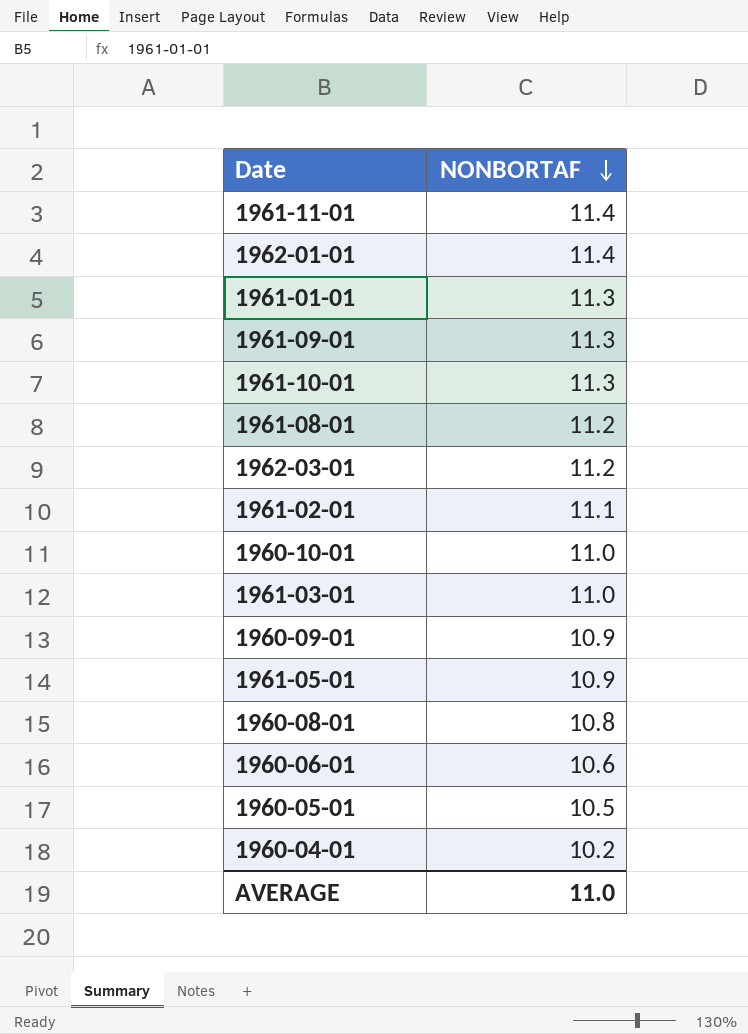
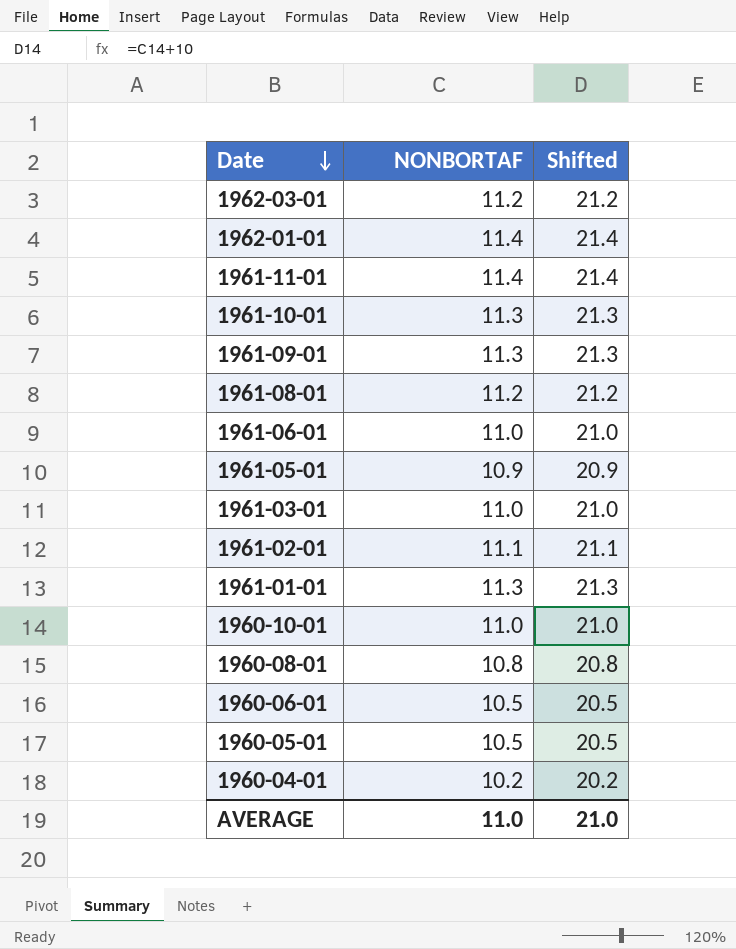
row order: NONBORTAF descending -> Date descending
column Shifted | formula: none -> [NONBORTAF] + 10
row 1960-09-01: 10.9 -> none
row 1961-06-01: none -> 11.0 | 21.0
1960-06-01 | NONBORTAF: 10.6 -> 10.5

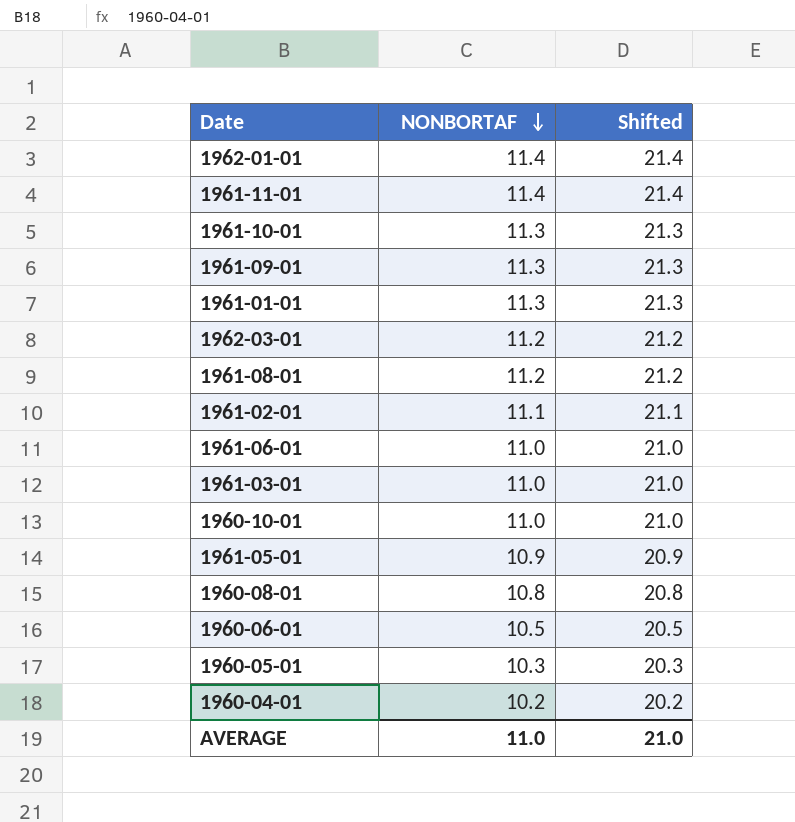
row order: Date descending -> NONBORTAF descending
1960-05-01 | NONBORTAF: 10.5 -> 10.3
1960-05-01 | Shifted: 20.5 -> 20.3

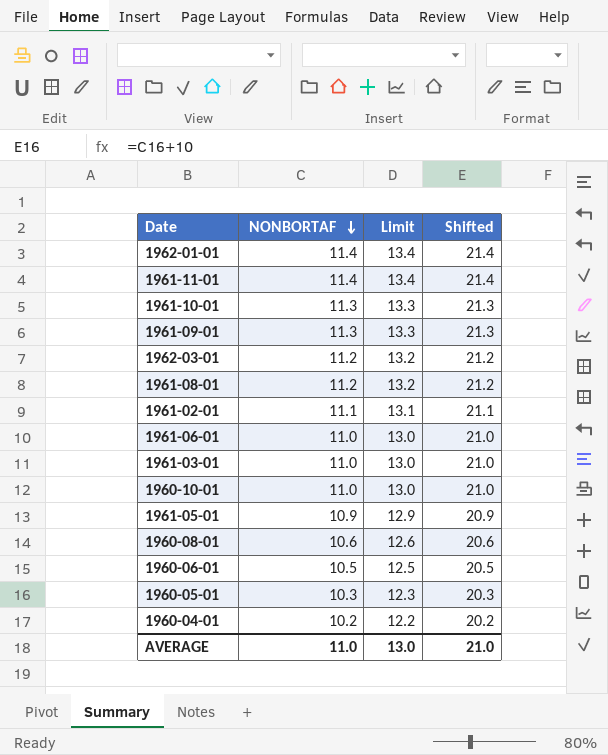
column Limit | formula: none -> [NONBORTAF] + 2
row 1961-01-01: 11.3 | 21.3 -> none
1960-08-01 | NONBORTAF: 10.8 -> 10.6
1960-08-01 | Shifted: 20.8 -> 20.6

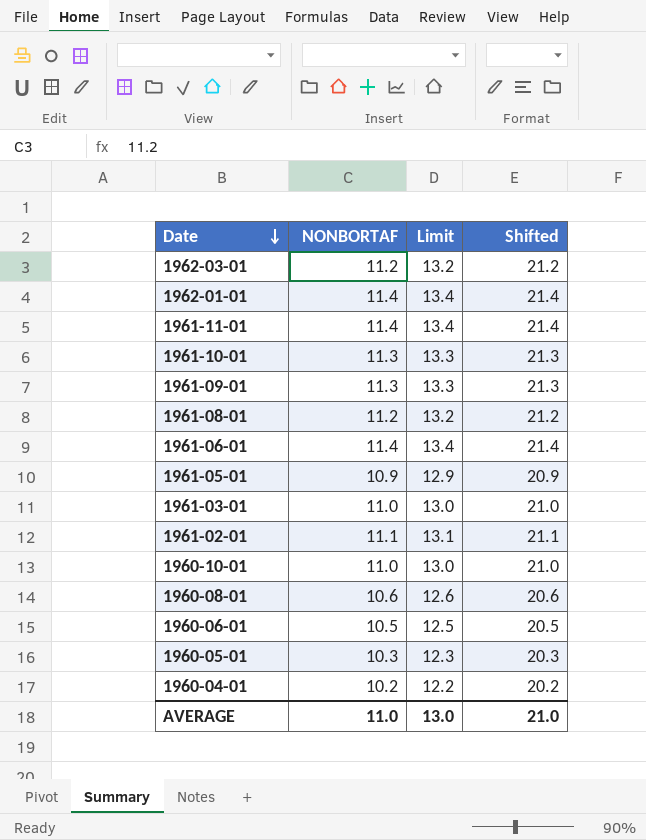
row order: NONBORTAF descending -> Date descending
1961-06-01 | NONBORTAF: 11.0 -> 11.4
1961-06-01 | Limit: 13.0 -> 13.4
1961-06-01 | Shifted: 21.0 -> 21.4

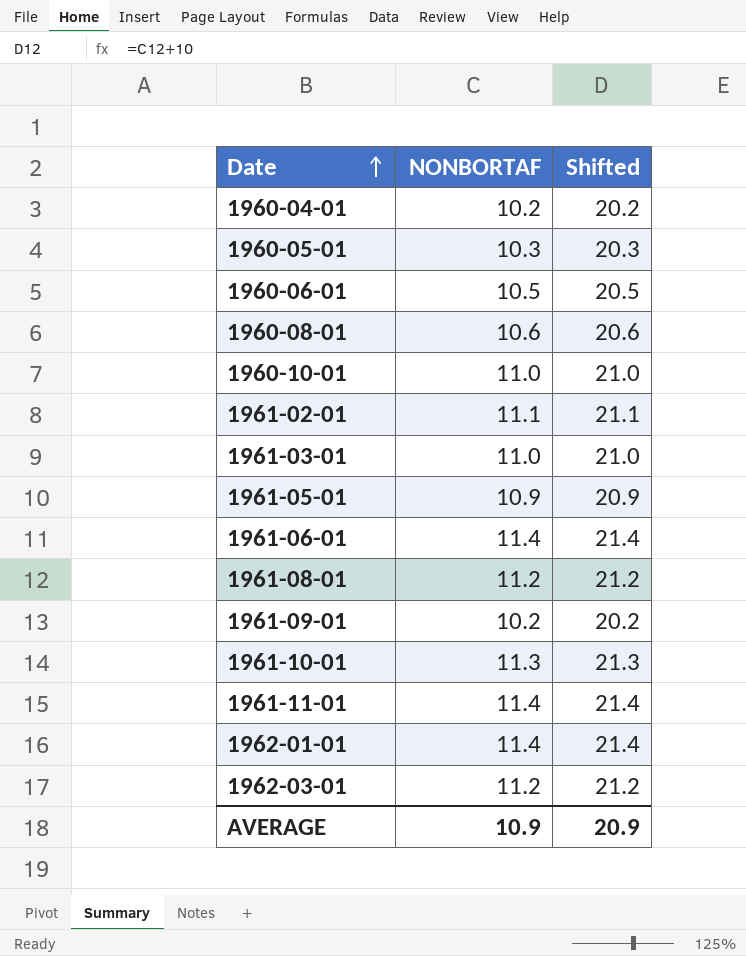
row order: Date descending -> Date ascending
column Limit | formula: [NONBORTAF] + 2 -> none
1961-09-01 | NONBORTAF: 11.3 -> 10.2
1961-09-01 | Shifted: 21.3 -> 20.2
AVERAGE | NONBORTAF: 11.0 -> 10.9
AVERAGE | Shifted: 21.0 -> 20.9

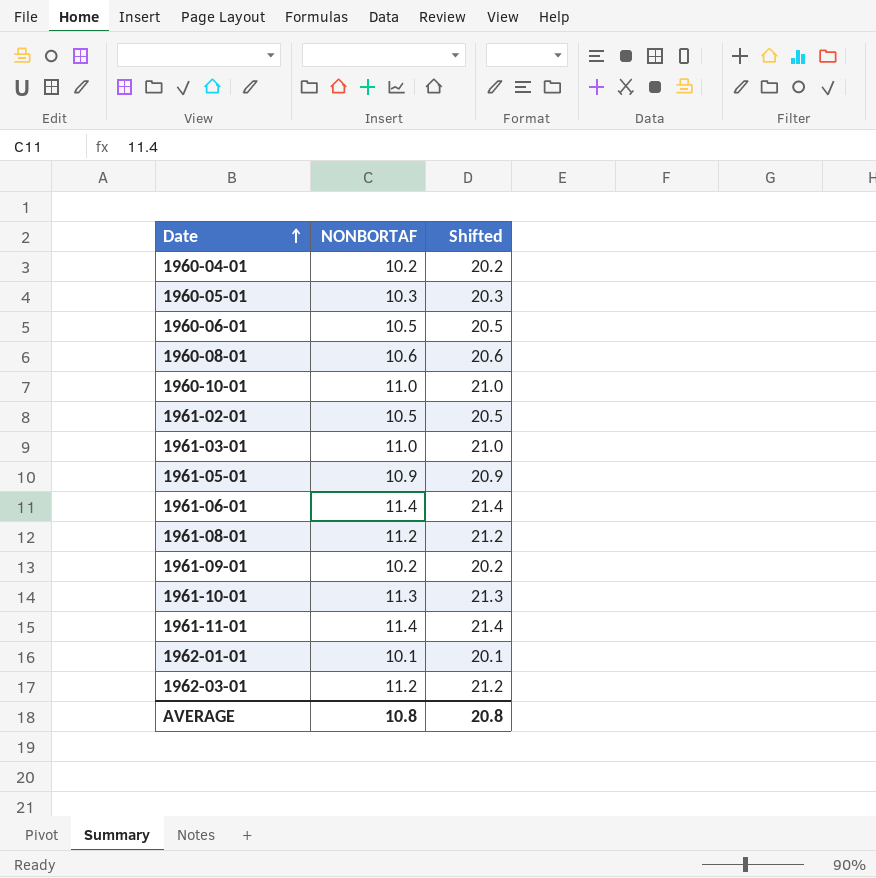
1961-02-01 | NONBORTAF: 11.1 -> 10.5
1961-02-01 | Shifted: 21.1 -> 20.5
1962-01-01 | NONBORTAF: 11.4 -> 10.1
1962-01-01 | Shifted: 21.4 -> 20.1
AVERAGE | NONBORTAF: 10.9 -> 10.8
AVERAGE | Shifted: 20.9 -> 20.8

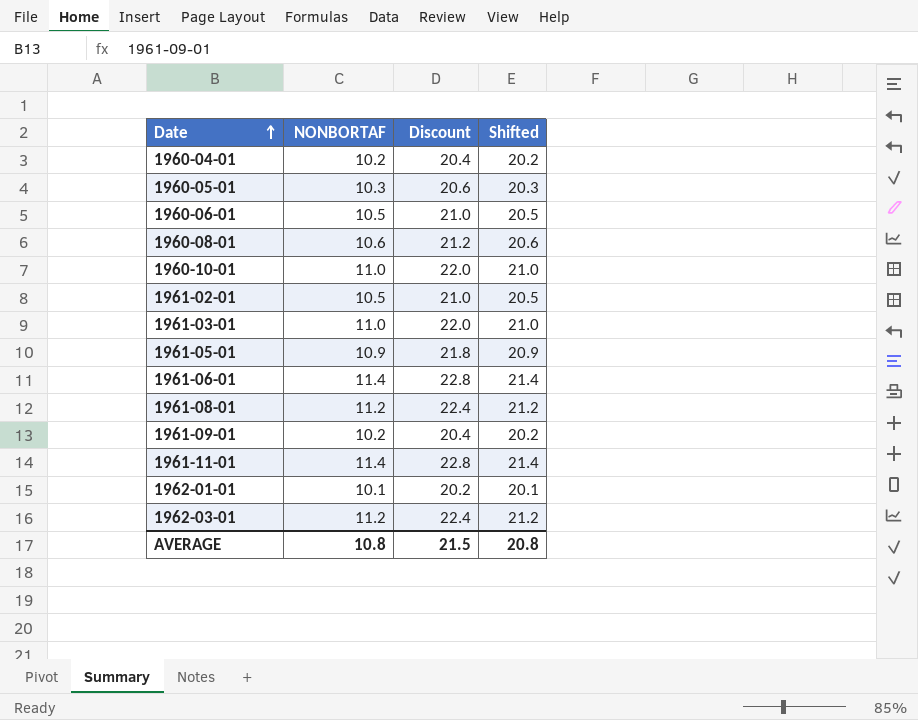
column Discount | formula: none -> [NONBORTAF] * 2
row 1961-10-01: 11.3 | 21.3 -> none

